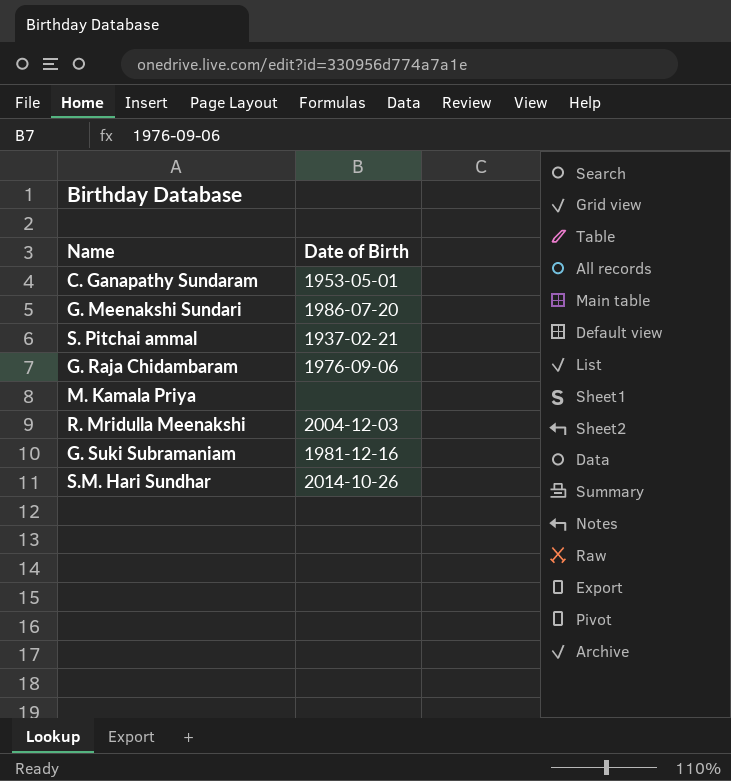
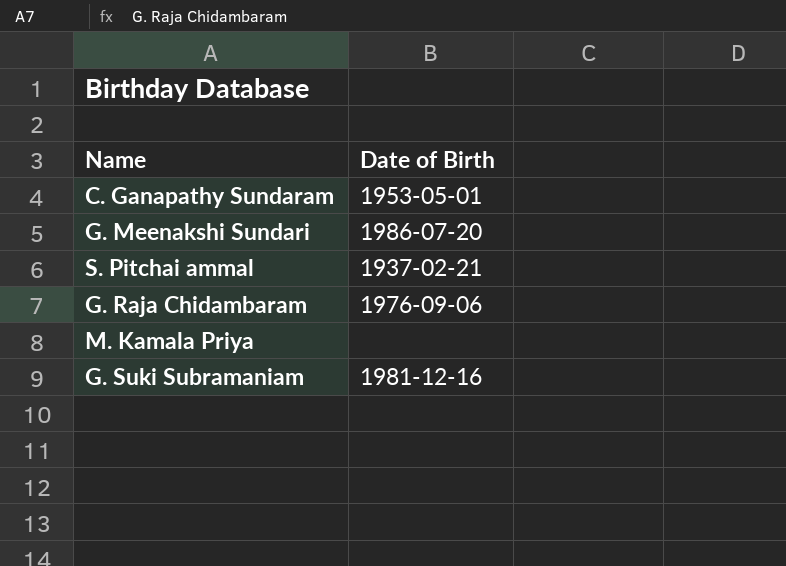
row R. Mridulla Meenakshi: 2004-12-03 -> none
row S.M. Hari Sundhar: 2014-10-26 -> none

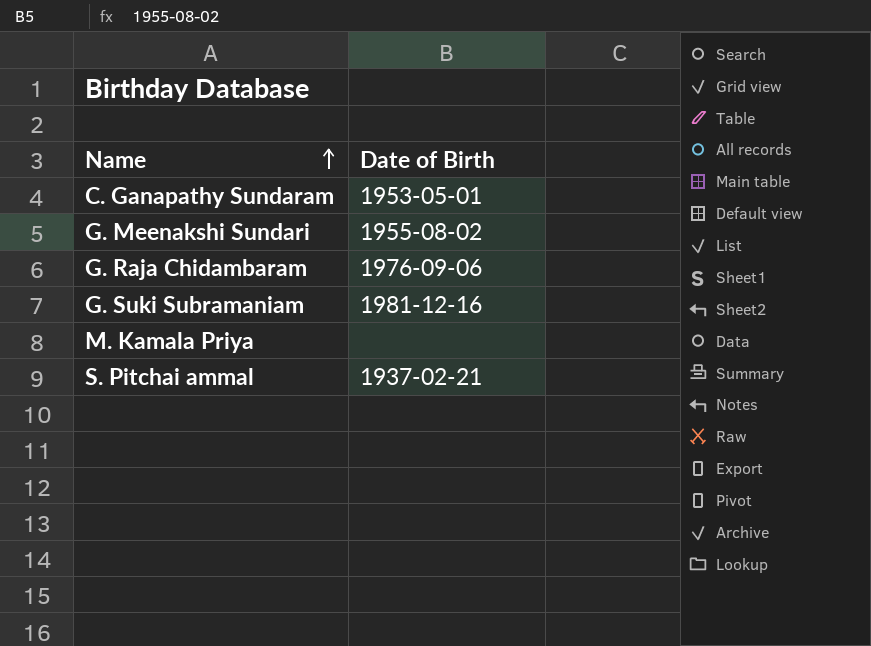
row order: none -> Name ascending
G. Meenakshi Sundari | Date of Birth: 1986-07-20 -> 1955-08-02

